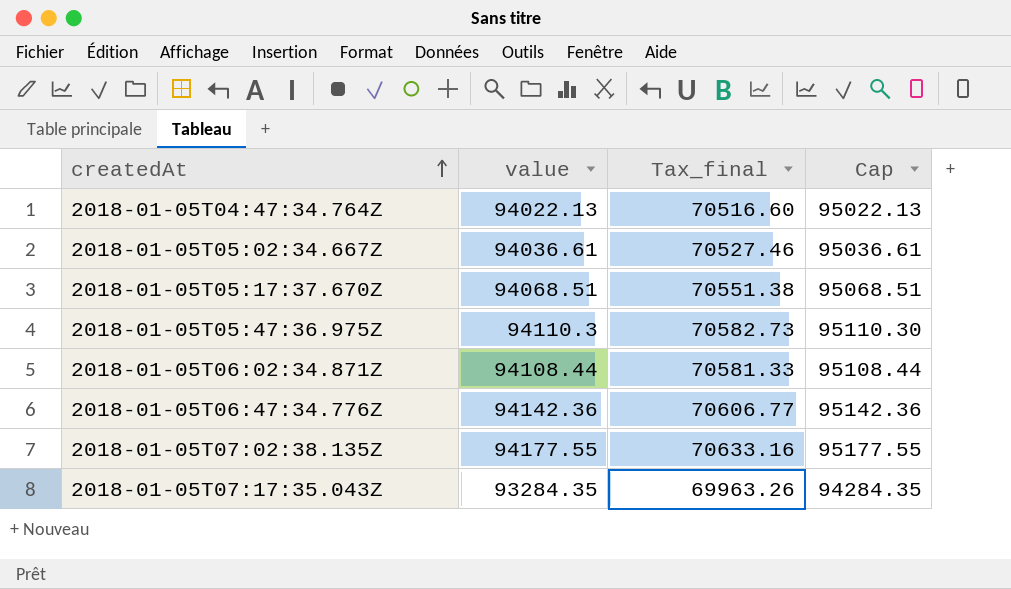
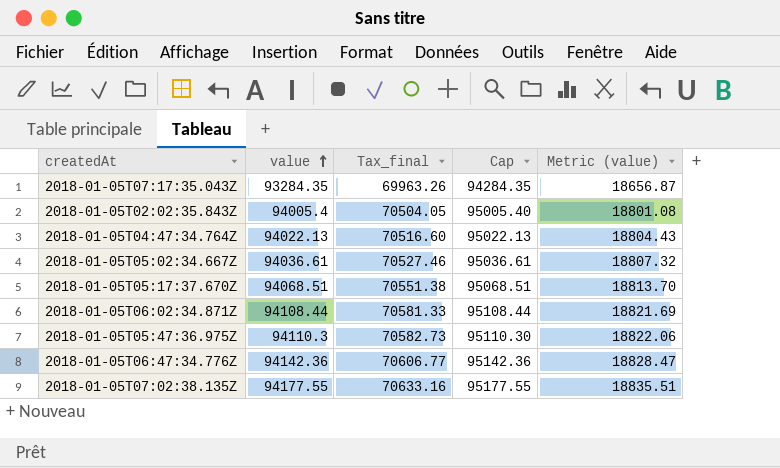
row order: createdAt ascending -> value ascending
column Metric (value) | formula: none -> [value] * 0.2
row 2018-01-05T02:02:35.843Z: none -> 94005.4 | 70504.05 | 95005.40 | 18801.08

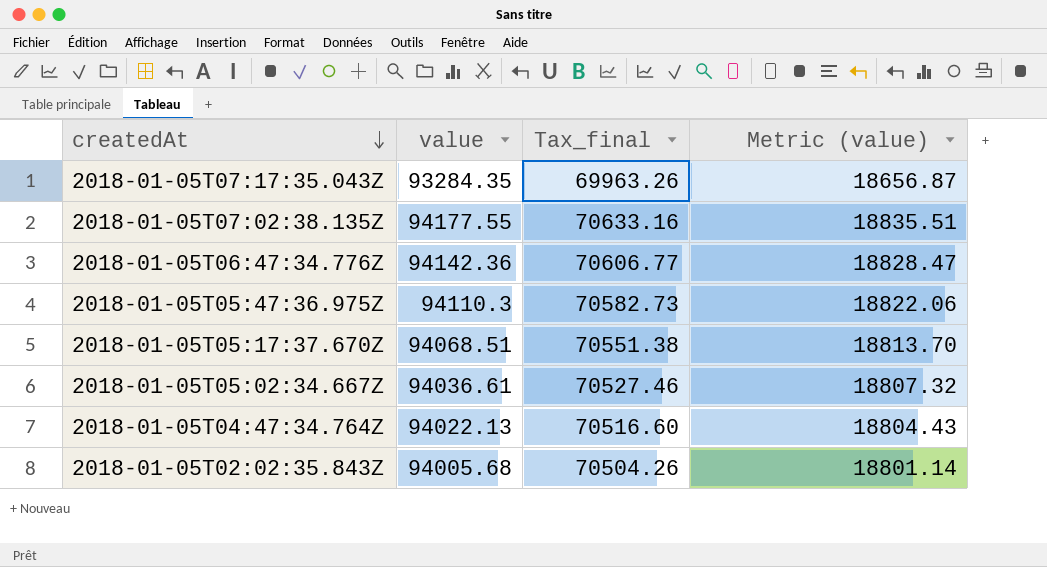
row order: value ascending -> createdAt descending
column Cap | formula: [value] + 1000 -> none
row 2018-01-05T06:02:34.871Z: 94108.44 | 70581.33 | 95108.44 | 18821.69 -> none
2018-01-05T02:02:35.843Z | value: 94005.4 -> 94005.68
2018-01-05T02:02:35.843Z | Tax_final: 70504.05 -> 70504.26
2018-01-05T02:02:35.843Z | Metric (value): 18801.08 -> 18801.14

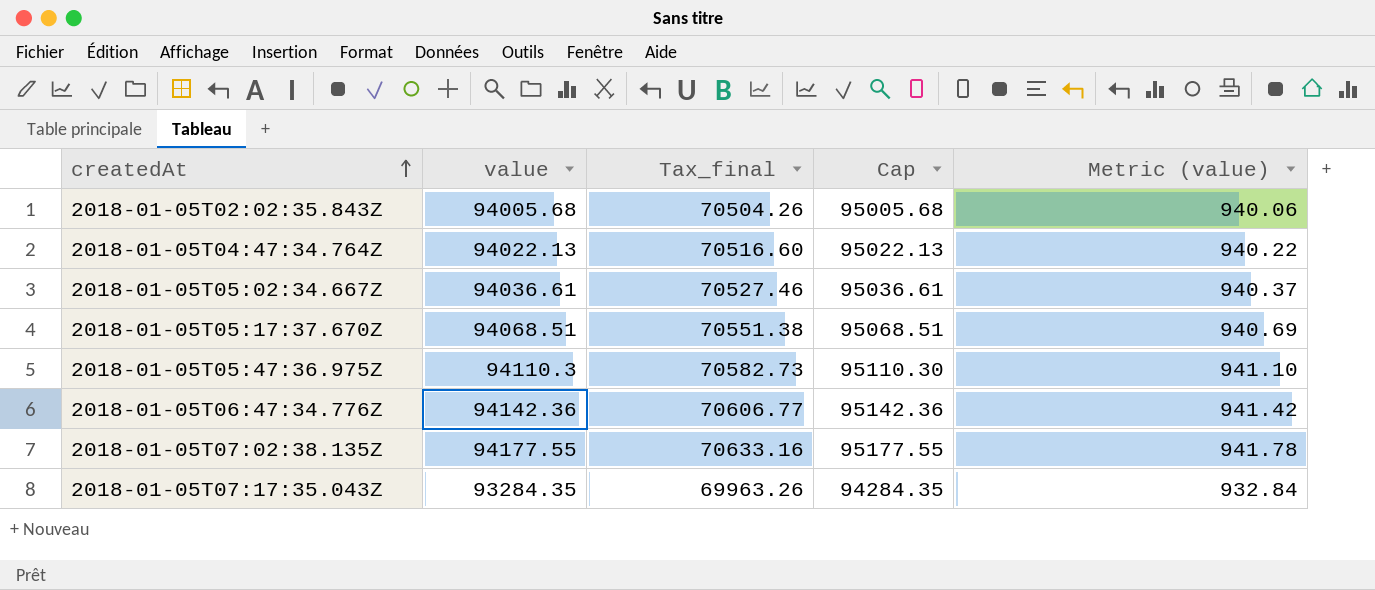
row order: createdAt descending -> createdAt ascending
column Cap | formula: none -> [value] + 1000
column Metric (value) | formula: [value] * 0.2 -> [value] * 0.01

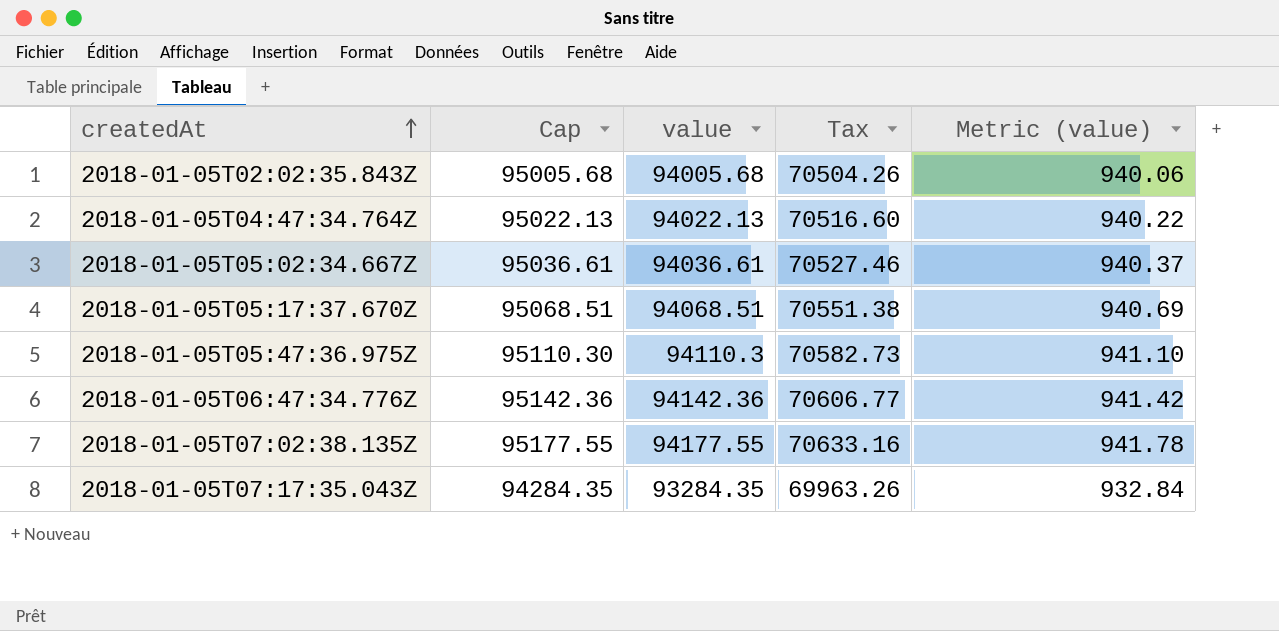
column Cap | position: 4 -> 2
column name: Tax_final -> Tax

